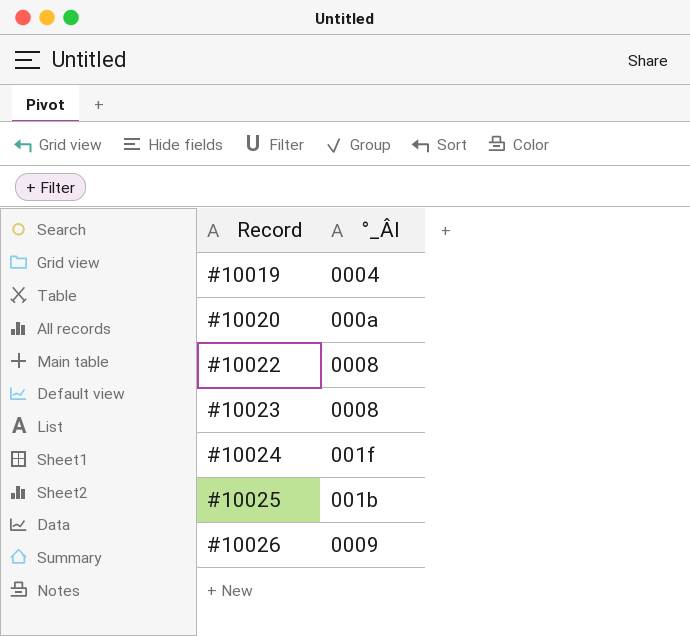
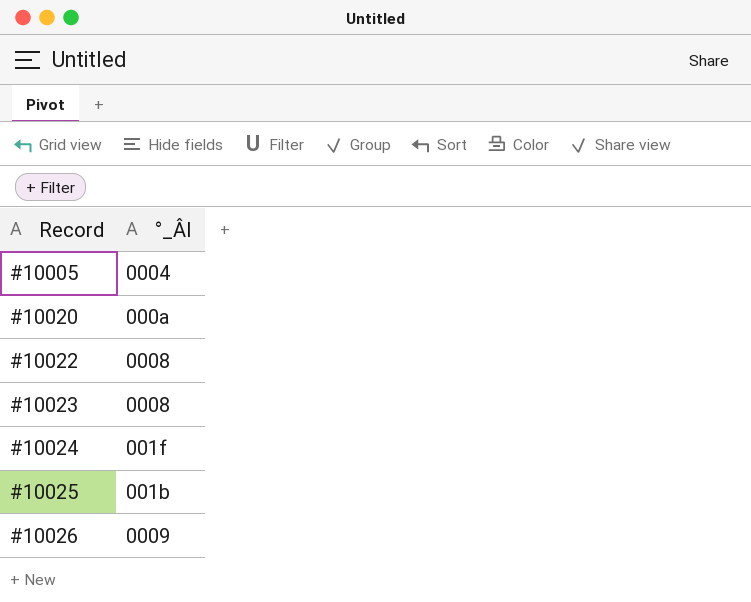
row #10019: 0004 -> none
row #10005: none -> 0004

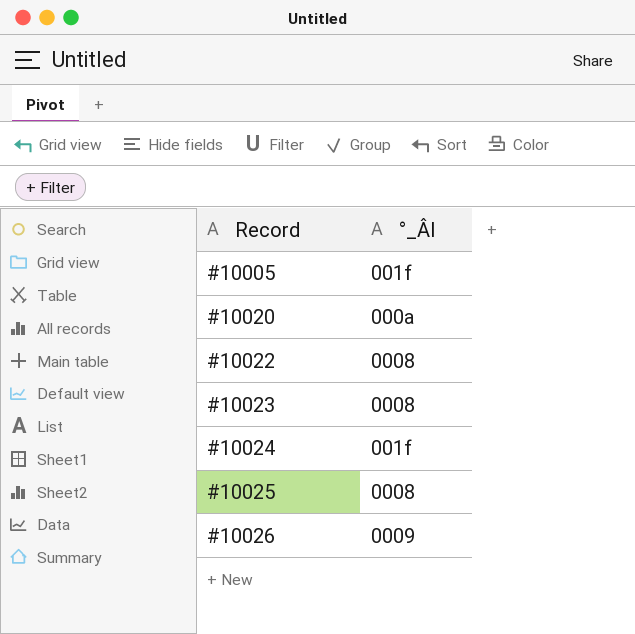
#10005 | °_ÂI: 0004 -> 001f
#10025 | °_ÂI: 001b -> 0008

